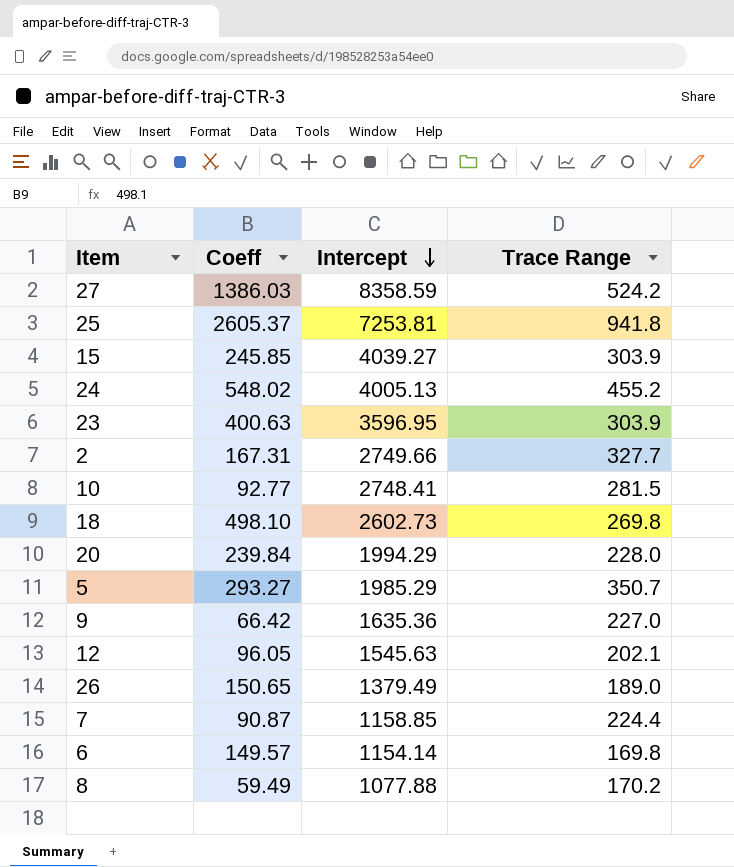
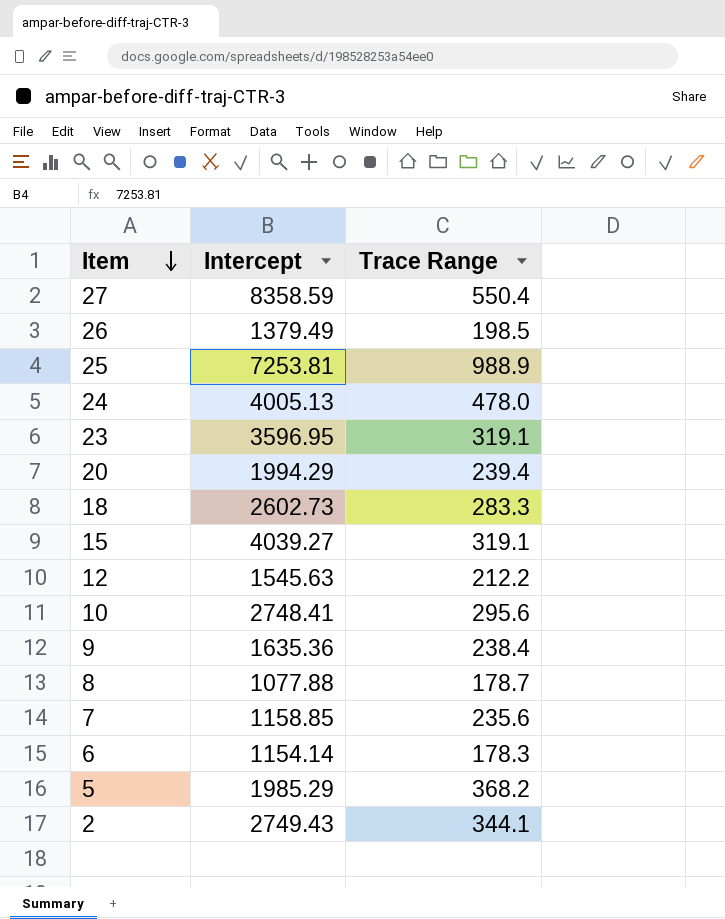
row order: Intercept descending -> Item descending
column Coeff | position: 2 -> none
27 | Trace Range: 524.2 -> 550.4
26 | Trace Range: 189.0 -> 198.5
25 | Trace Range: 941.8 -> 988.9
24 | Trace Range: 455.2 -> 478.0
23 | Trace Range: 303.9 -> 319.1
20 | Trace Range: 228.0 -> 239.4
18 | Trace Range: 269.8 -> 283.3
15 | Trace Range: 303.9 -> 319.1
12 | Trace Range: 202.1 -> 212.2
10 | Trace Range: 281.5 -> 295.6
9 | Trace Range: 227.0 -> 238.4
8 | Trace Range: 170.2 -> 178.7
7 | Trace Range: 224.4 -> 235.6
6 | Trace Range: 169.8 -> 178.3
5 | Trace Range: 350.7 -> 368.2
2 | Intercept: 2749.66 -> 2749.43
2 | Trace Range: 327.7 -> 344.1

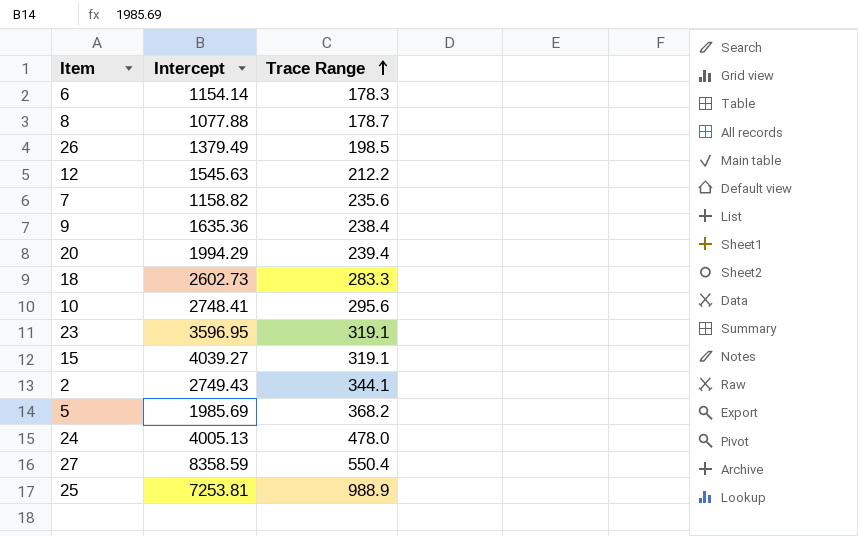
row order: Item descending -> Trace Range ascending
7 | Intercept: 1158.85 -> 1158.82
5 | Intercept: 1985.29 -> 1985.69

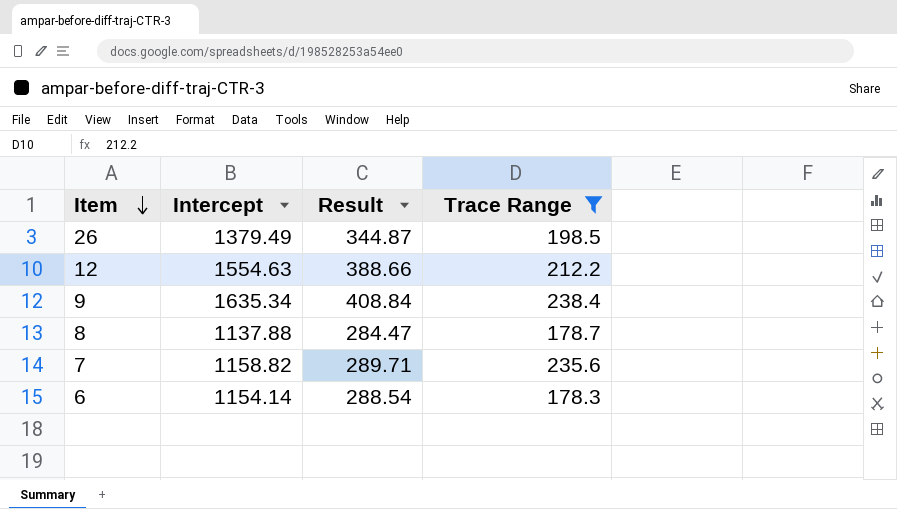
filter: none -> Trace Range <= 238.4
row order: Trace Range ascending -> Item descending
column Result | formula: none -> [Intercept] * 0.25
12 | Intercept: 1545.63 -> 1554.63
9 | Intercept: 1635.36 -> 1635.34
8 | Intercept: 1077.88 -> 1137.88

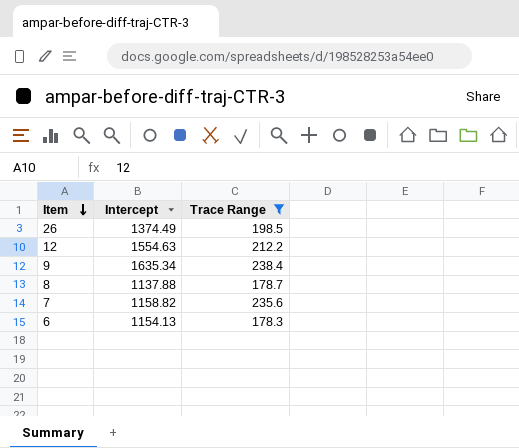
column Result | formula: [Intercept] * 0.25 -> none
26 | Intercept: 1379.49 -> 1374.49
6 | Intercept: 1154.14 -> 1154.13

